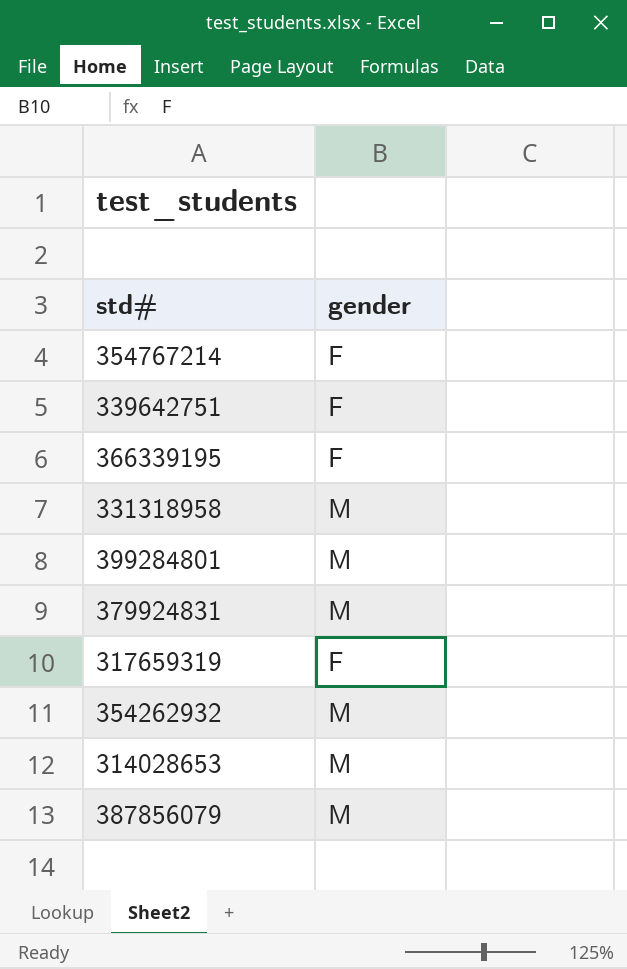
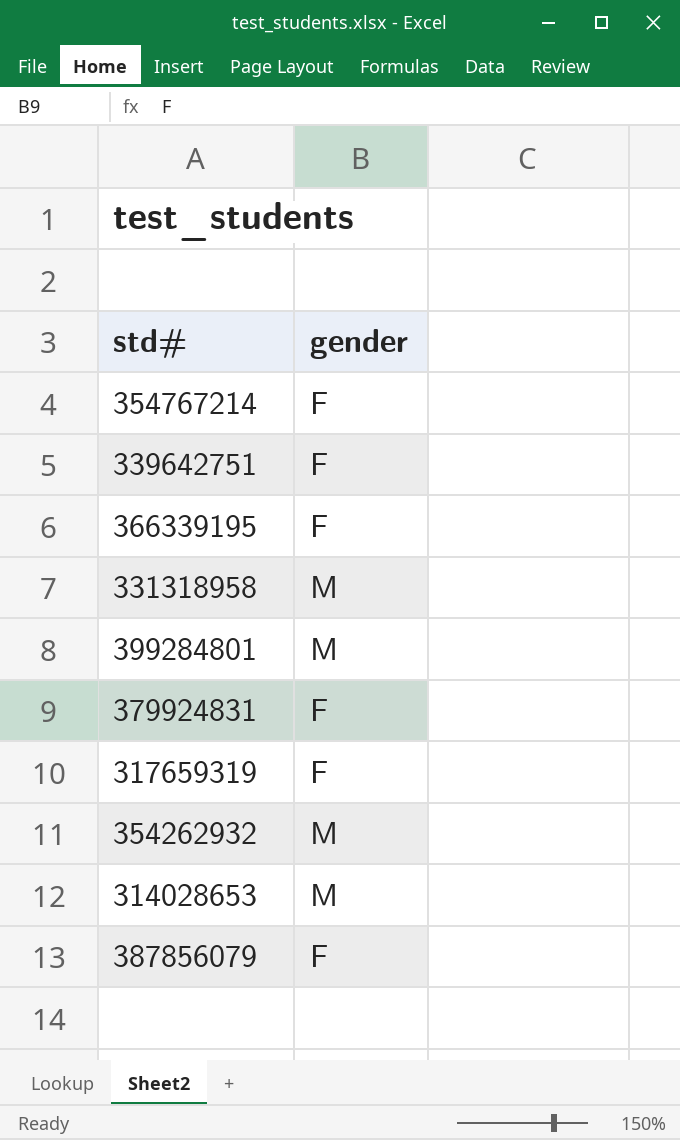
379924831 | gender: M -> F
387856079 | gender: M -> F

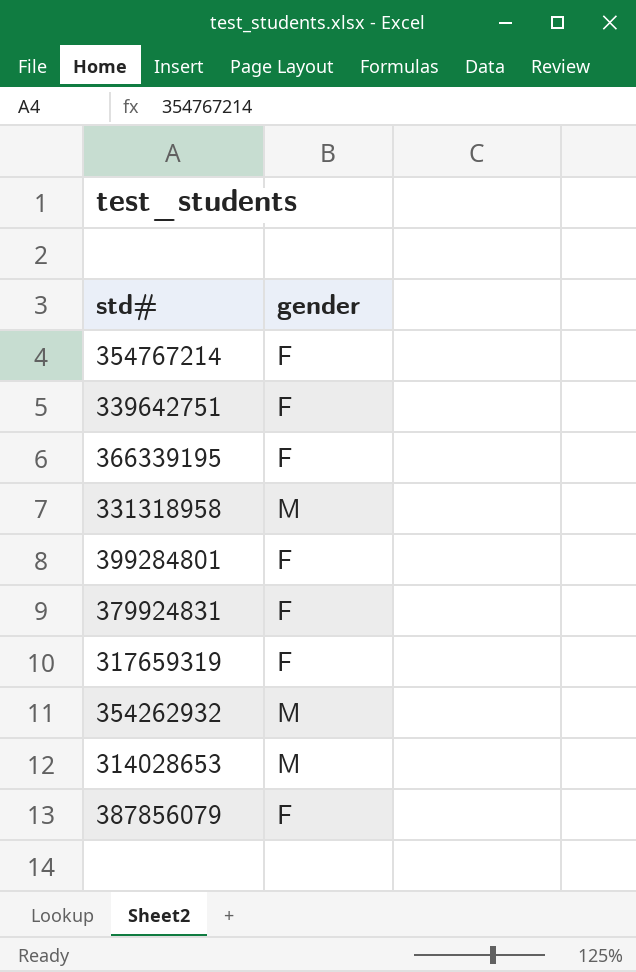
399284801 | gender: M -> F

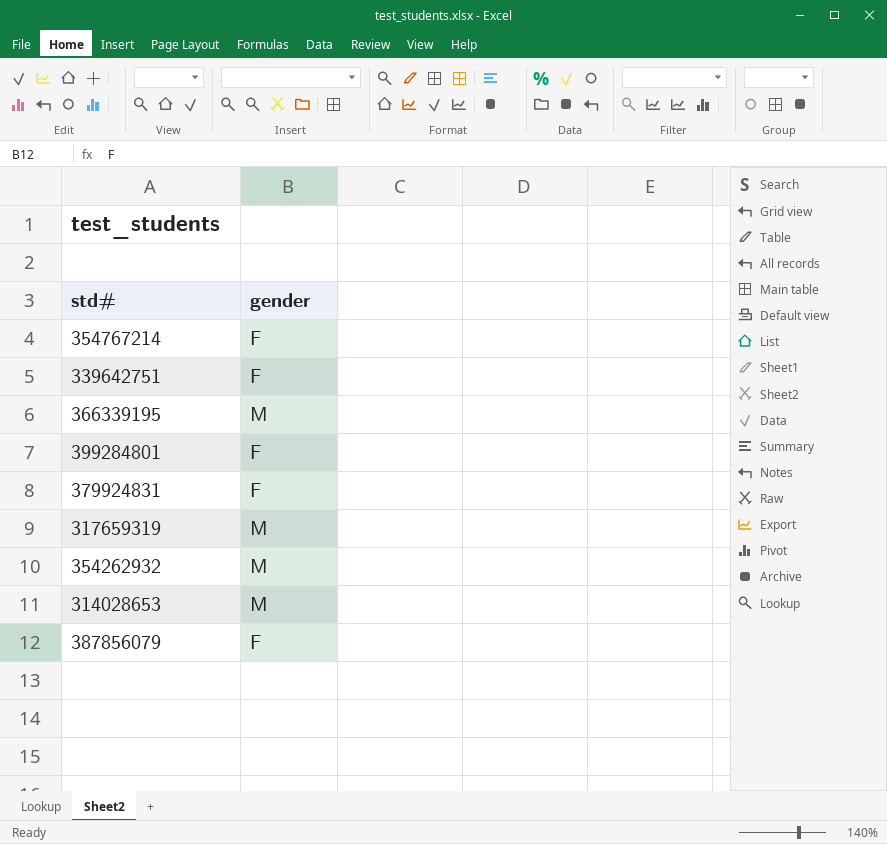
row 331318958: M -> none
366339195 | gender: F -> M
317659319 | gender: F -> M

